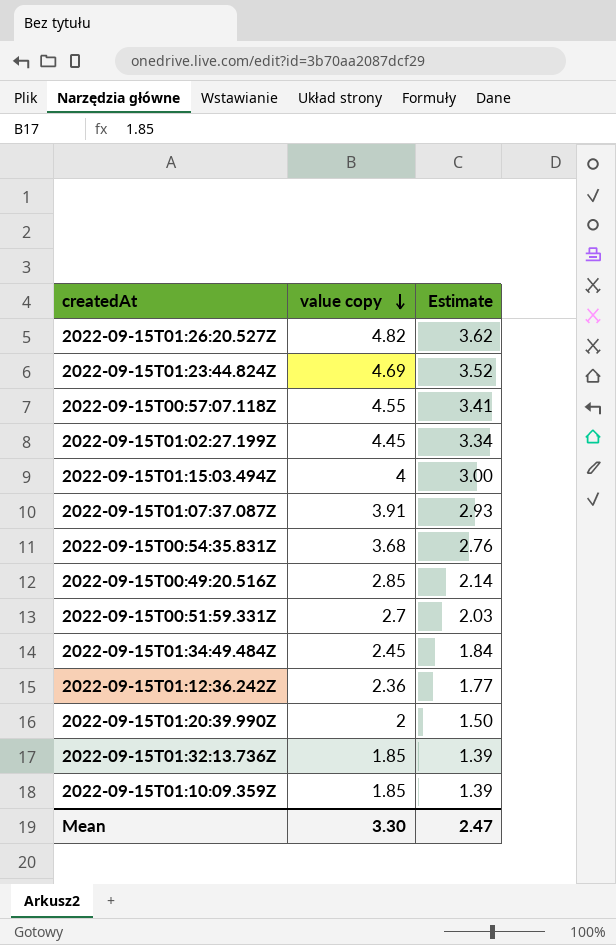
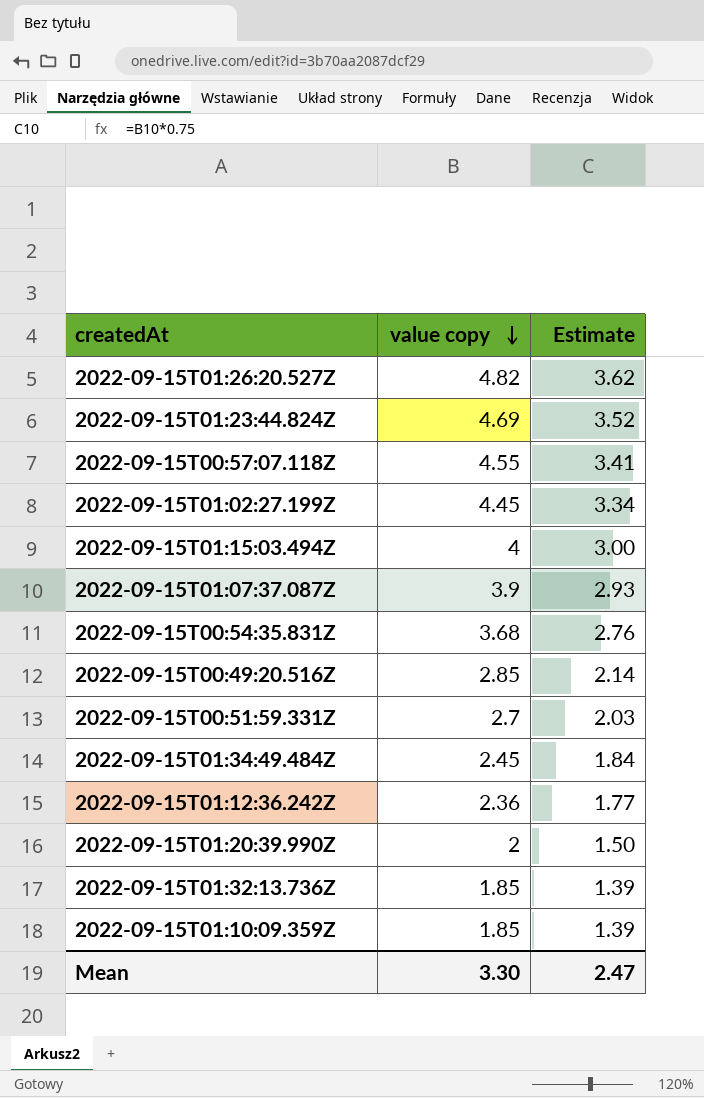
2022-09-15T01:07:37.087Z | value copy: 3.91 -> 3.9

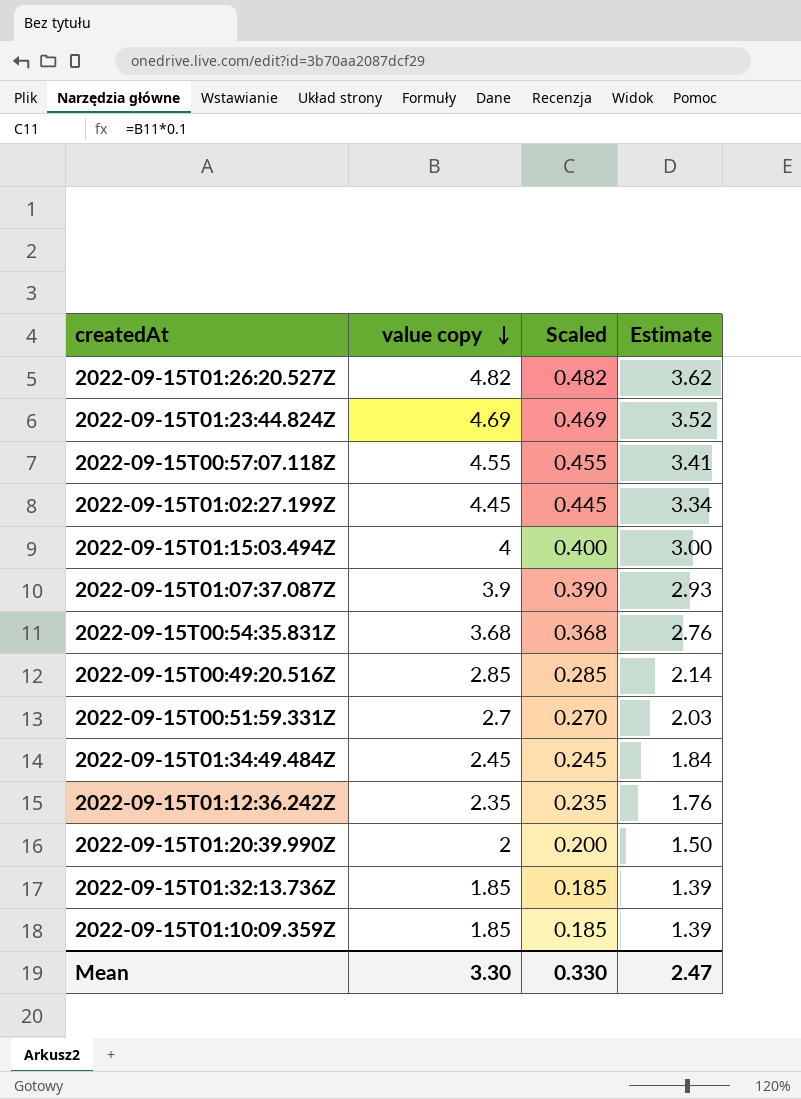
column Scaled | formula: none -> [value copy] * 0.1
2022-09-15T01:12:36.242Z | value copy: 2.36 -> 2.35
2022-09-15T01:12:36.242Z | Estimate: 1.77 -> 1.76

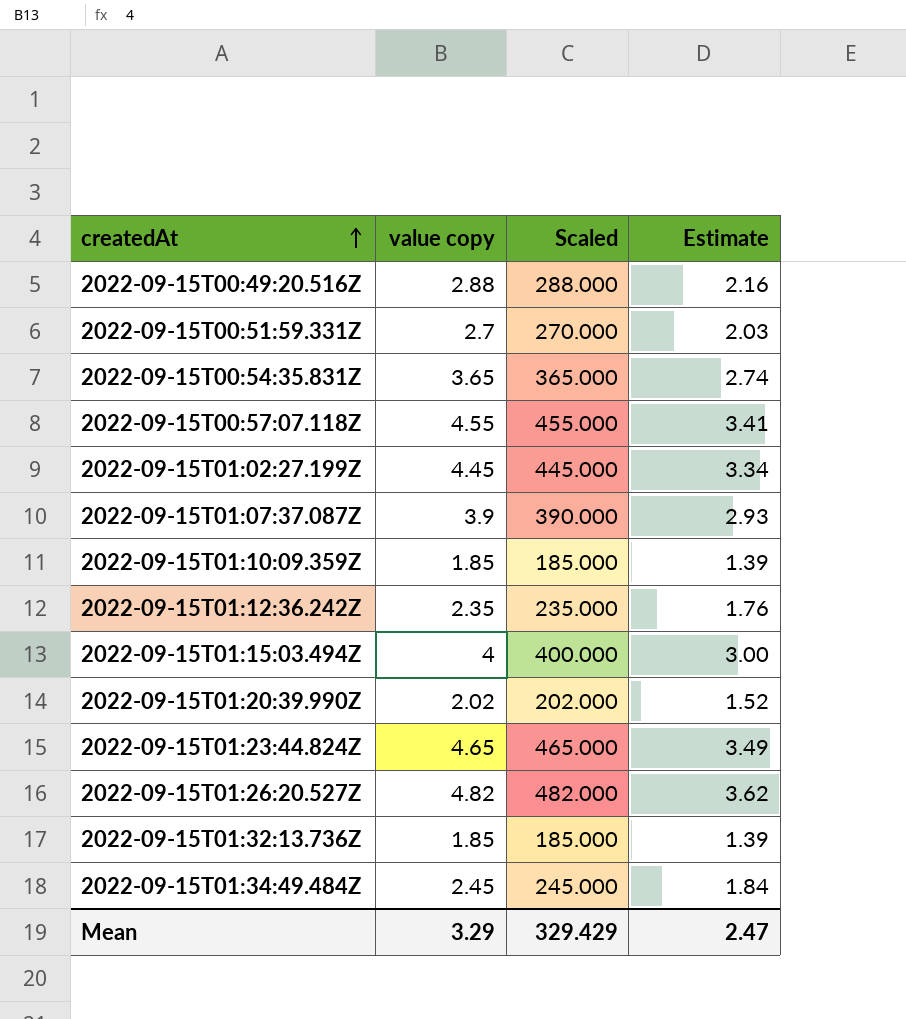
row order: value copy descending -> createdAt ascending
column Scaled | formula: [value copy] * 0.1 -> [value copy] * 100
2022-09-15T00:49:20.516Z | value copy: 2.85 -> 2.88
2022-09-15T00:49:20.516Z | Estimate: 2.14 -> 2.16
2022-09-15T00:54:35.831Z | value copy: 3.68 -> 3.65
2022-09-15T00:54:35.831Z | Estimate: 2.76 -> 2.74
2022-09-15T01:20:39.990Z | value copy: 2 -> 2.02
2022-09-15T01:20:39.990Z | Estimate: 1.50 -> 1.52
2022-09-15T01:23:44.824Z | value copy: 4.69 -> 4.65
2022-09-15T01:23:44.824Z | Estimate: 3.52 -> 3.49
Mean | value copy: 3.30 -> 3.29
Mean | Scaled: 0.330 -> 329.429

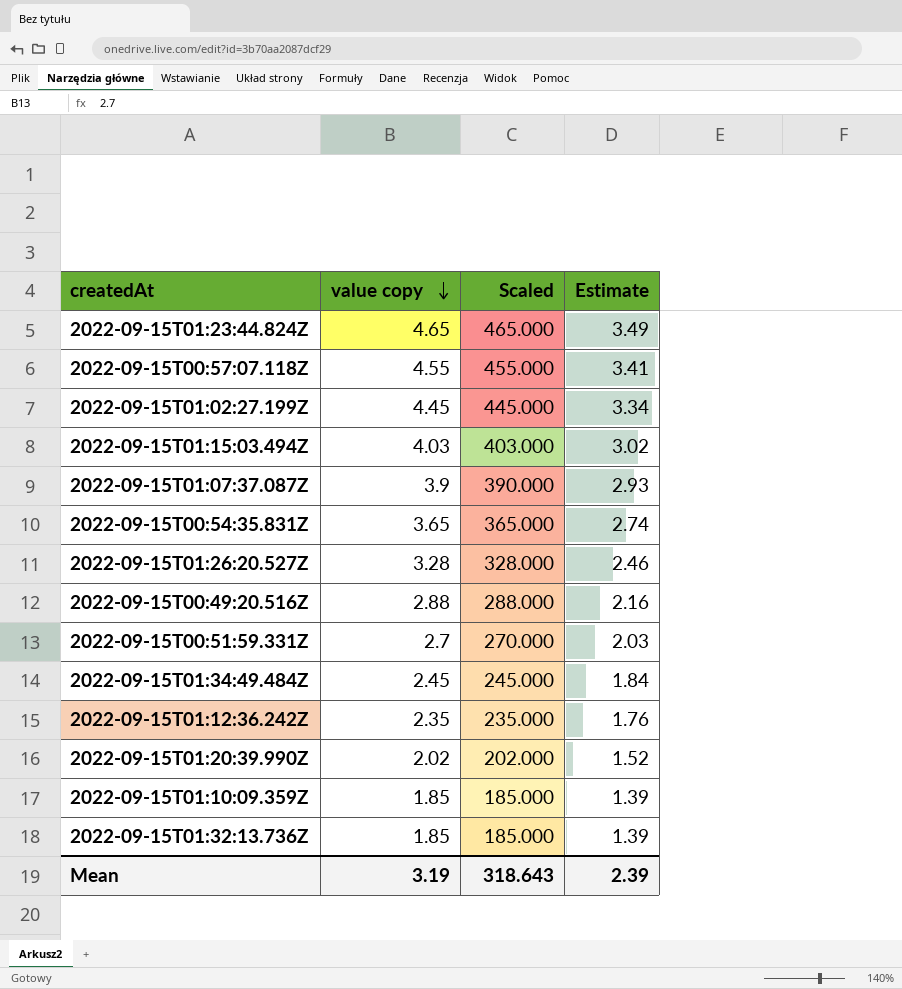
row order: createdAt ascending -> value copy descending
2022-09-15T01:15:03.494Z | value copy: 4 -> 4.03
2022-09-15T01:15:03.494Z | Scaled: 400.000 -> 403.000
2022-09-15T01:15:03.494Z | Estimate: 3.00 -> 3.02
2022-09-15T01:26:20.527Z | value copy: 4.82 -> 3.28
2022-09-15T01:26:20.527Z | Scaled: 482.000 -> 328.000
2022-09-15T01:26:20.527Z | Estimate: 3.62 -> 2.46
Mean | value copy: 3.29 -> 3.19
Mean | Scaled: 329.429 -> 318.643
Mean | Estimate: 2.47 -> 2.39

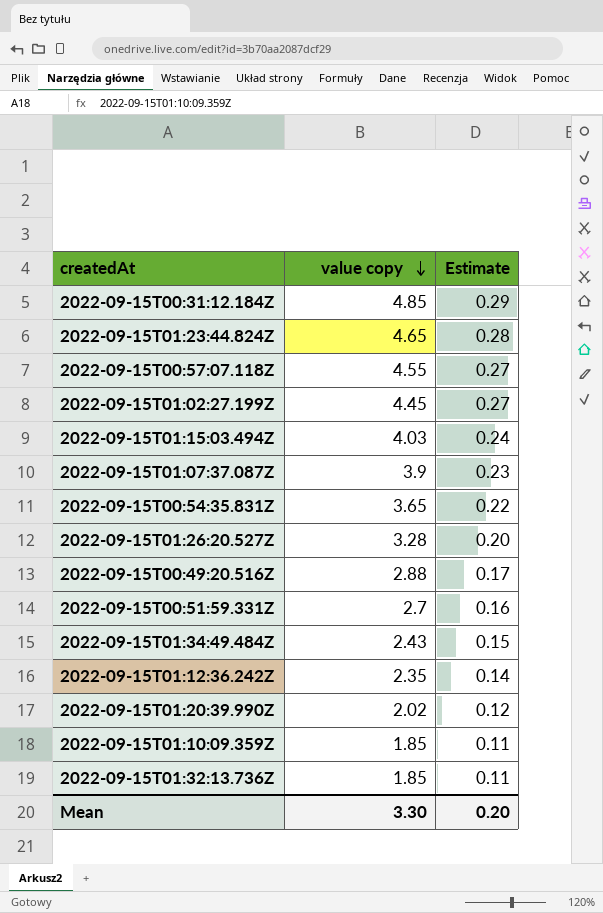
column Scaled | formula: [value copy] * 100 -> none
column Estimate | formula: [value copy] * 0.75 -> [value copy] * 0.06
row 2022-09-15T00:31:12.184Z: none -> 4.85 | 0.29
2022-09-15T01:34:49.484Z | value copy: 2.45 -> 2.43
Mean | value copy: 3.19 -> 3.30
Mean | Estimate: 2.39 -> 0.20

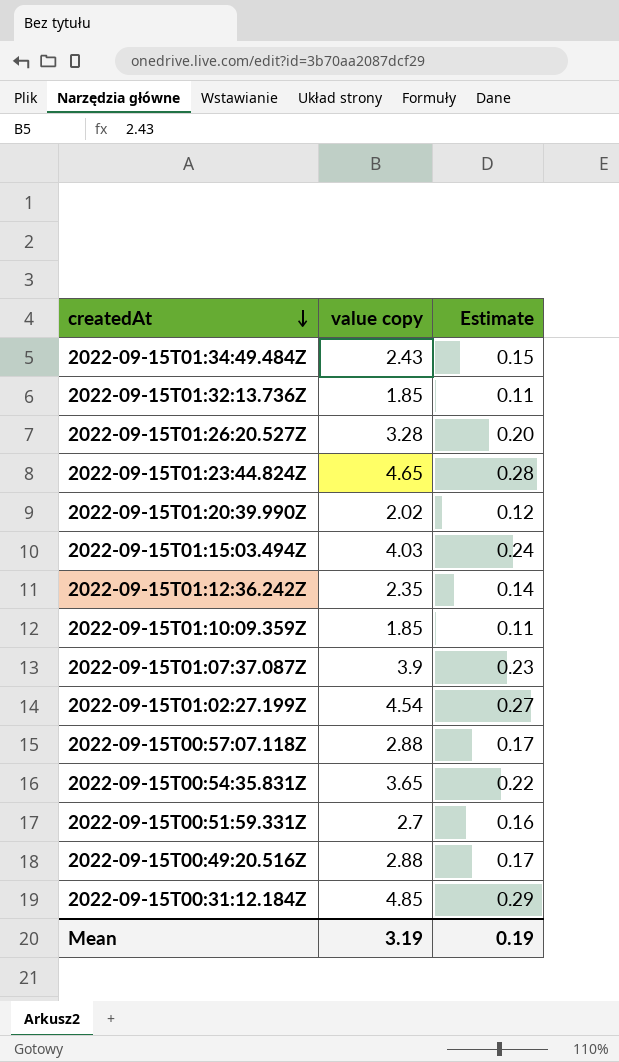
row order: value copy descending -> createdAt descending
2022-09-15T01:02:27.199Z | value copy: 4.45 -> 4.54
2022-09-15T00:57:07.118Z | value copy: 4.55 -> 2.88
2022-09-15T00:57:07.118Z | Estimate: 0.27 -> 0.17
Mean | value copy: 3.30 -> 3.19
Mean | Estimate: 0.20 -> 0.19

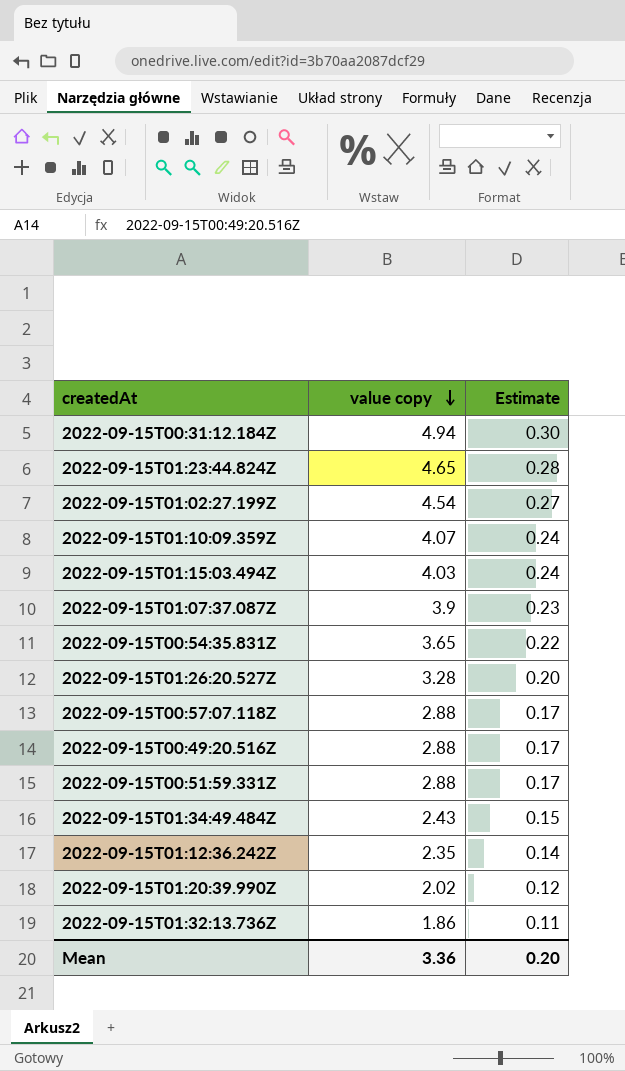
row order: createdAt descending -> value copy descending
2022-09-15T00:31:12.184Z | value copy: 4.85 -> 4.94
2022-09-15T00:31:12.184Z | Estimate: 0.29 -> 0.30
2022-09-15T01:10:09.359Z | value copy: 1.85 -> 4.07
2022-09-15T01:10:09.359Z | Estimate: 0.11 -> 0.24
2022-09-15T00:51:59.331Z | value copy: 2.7 -> 2.88
2022-09-15T00:51:59.331Z | Estimate: 0.16 -> 0.17
2022-09-15T01:32:13.736Z | value copy: 1.85 -> 1.86
Mean | value copy: 3.19 -> 3.36
Mean | Estimate: 0.19 -> 0.20

